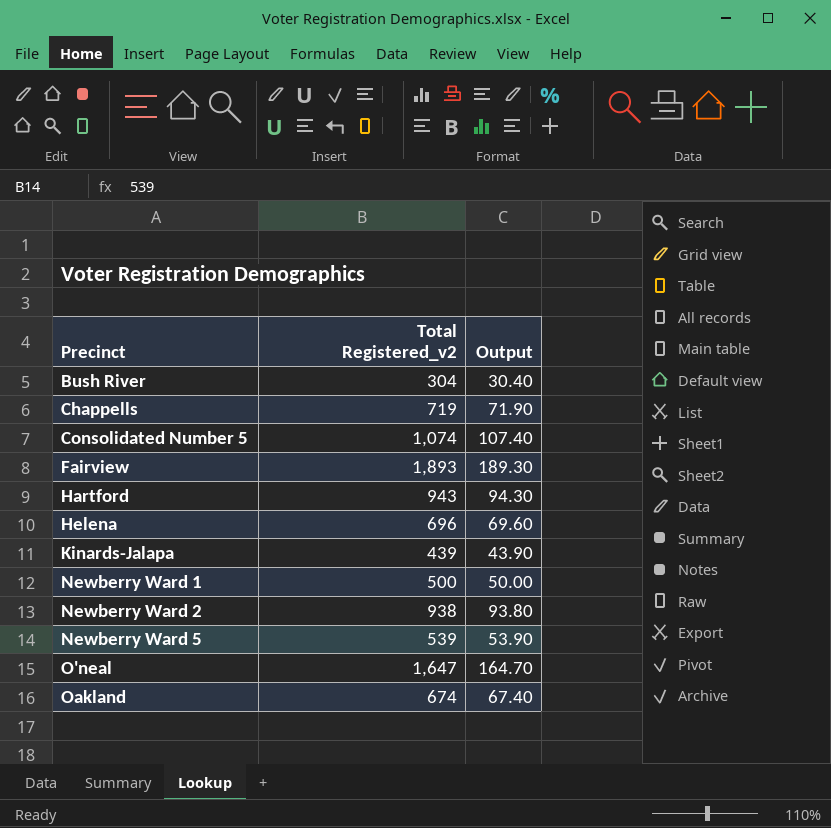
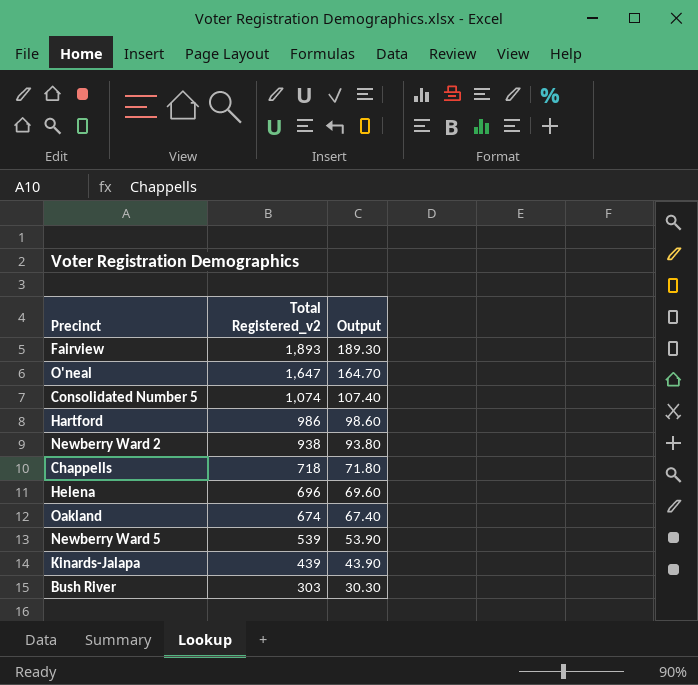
row order: Precinct ascending -> Total Registered_v2 descending
row Newberry Ward 1: 500 | 50.00 -> none
Hartford | Total Registered_v2: 943 -> 986
Hartford | Output: 94.30 -> 98.60
Chappells | Total Registered_v2: 719 -> 718
Chappells | Output: 71.90 -> 71.80
Bush River | Total Registered_v2: 304 -> 303
Bush River | Output: 30.40 -> 30.30

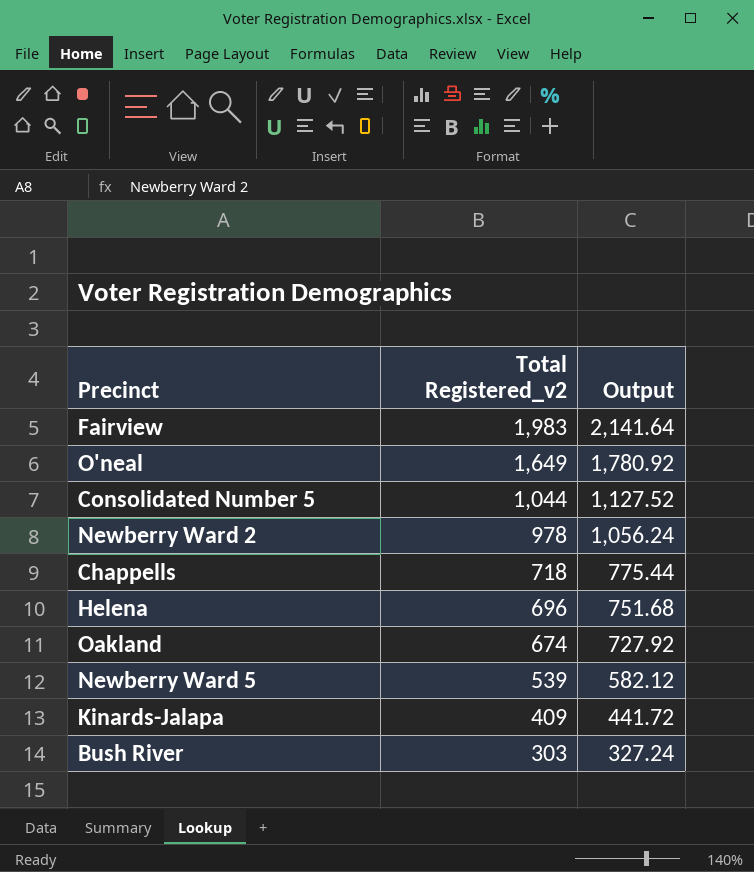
column Output | formula: [Total Registered_v2] * 0.1 -> [Total Registered_v2] * 1.08
row Hartford: 986 | 98.60 -> none
Fairview | Total Registered_v2: 1,893 -> 1,983
O'neal | Total Registered_v2: 1,647 -> 1,649
Consolidated Number 5 | Total Registered_v2: 1,074 -> 1,044
Newberry Ward 2 | Total Registered_v2: 938 -> 978
Kinards-Jalapa | Total Registered_v2: 439 -> 409

